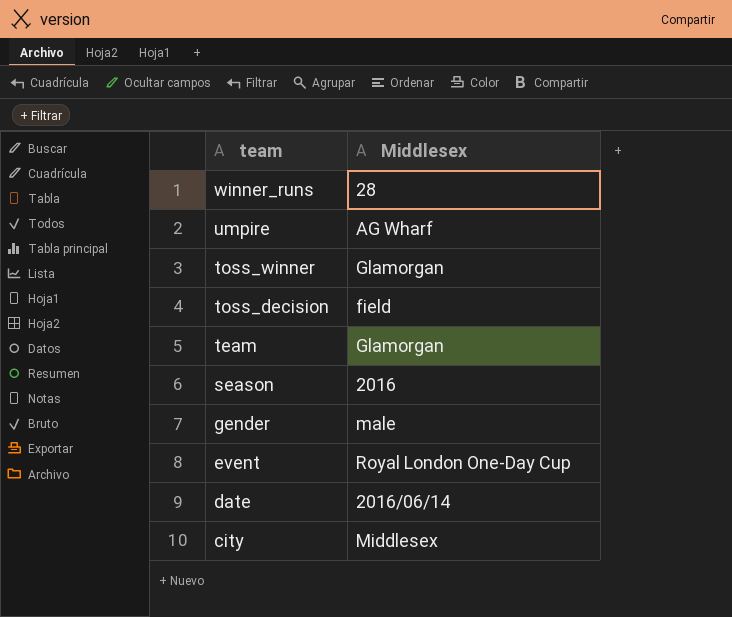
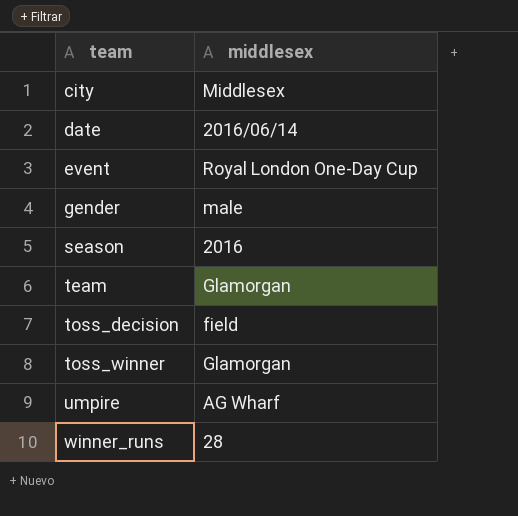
row order: team descending -> team ascending
column name: Middlesex -> middlesex

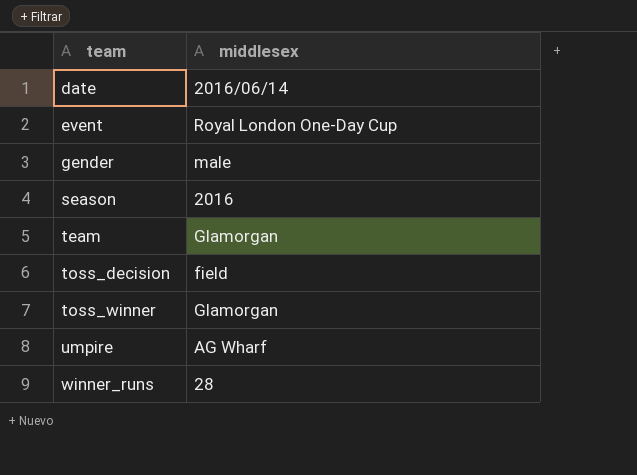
row city: Middlesex -> none

